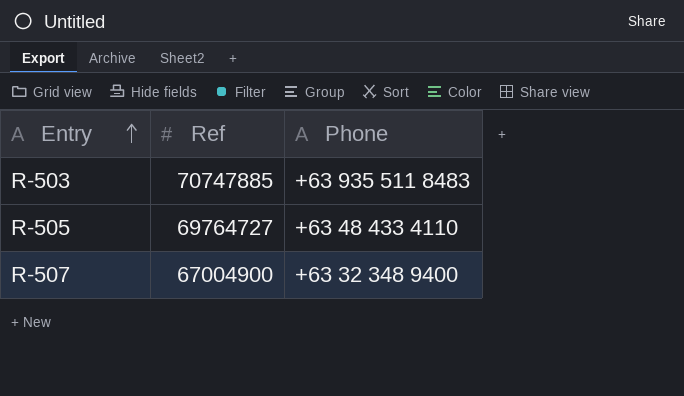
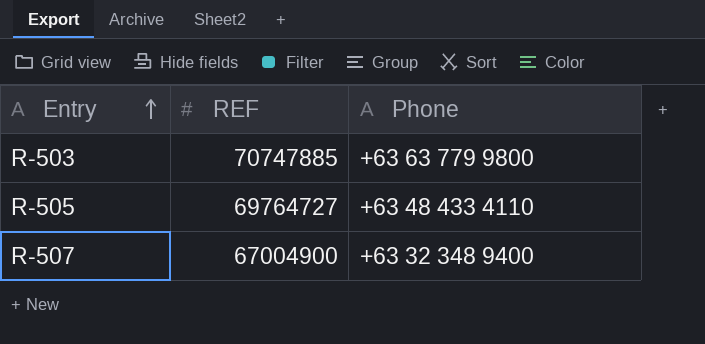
column name: Ref -> REF
R-503 | Phone: +63 935 511 8483 -> +63 63 779 9800

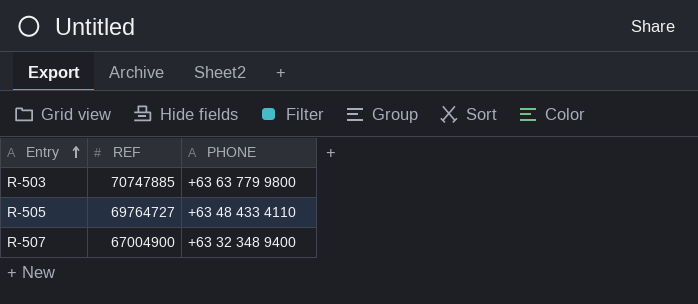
column name: Phone -> PHONE

